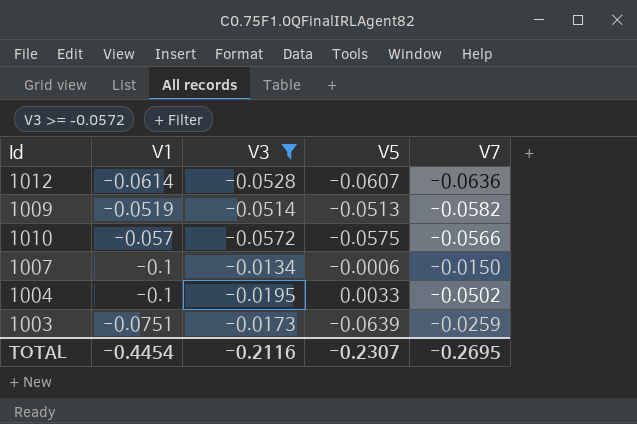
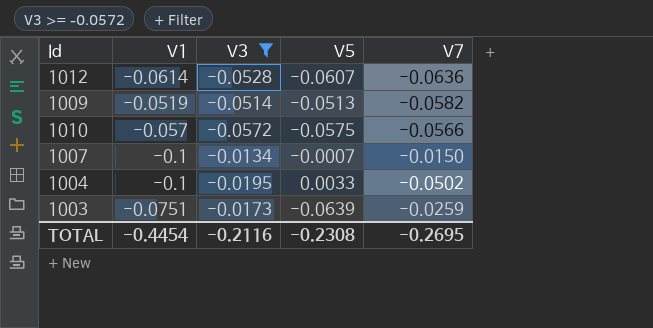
1007 | V5: -0.0006 -> -0.0007
TOTAL | V5: -0.2307 -> -0.2308

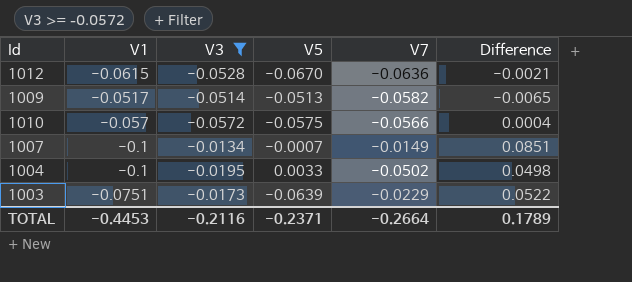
column Difference | formula: none -> [V7] - [V1]
1012 | V1: -0.0614 -> -0.0615
1012 | V5: -0.0607 -> -0.0670
1009 | V1: -0.0519 -> -0.0517
1007 | V7: -0.0150 -> -0.0149
1003 | V7: -0.0259 -> -0.0229
TOTAL | V1: -0.4454 -> -0.4453
TOTAL | V5: -0.2308 -> -0.2371
TOTAL | V7: -0.2695 -> -0.2664

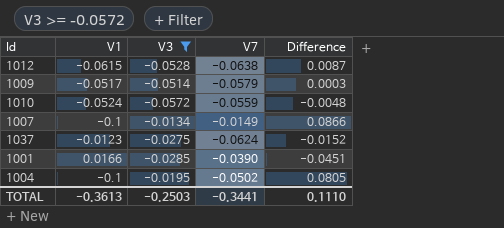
column V5 | position: 4 -> none
column Difference | formula: [V7] - [V1] -> [V3] - [V1]
row 1003: -0.0751 | -0.0173 | -0.0639 | -0.0229 | 0.0522 -> none
1012 | V7: -0.0636 -> -0.0638
1009 | V7: -0.0582 -> -0.0579
1010 | V1: -0.057 -> -0.0524
1010 | V7: -0.0566 -> -0.0559
row 1037: none -> -0.0123 | -0.0275 | -0.0624 | -0.0152
row 1001: none -> 0.0166 | -0.0285 | -0.0390 | -0.0451
TOTAL | V1: -0.4453 -> -0.3613
TOTAL | V3: -0.2116 -> -0.2503
TOTAL | V7: -0.2664 -> -0.3441
TOTAL | Difference: 0.1789 -> 0.1110

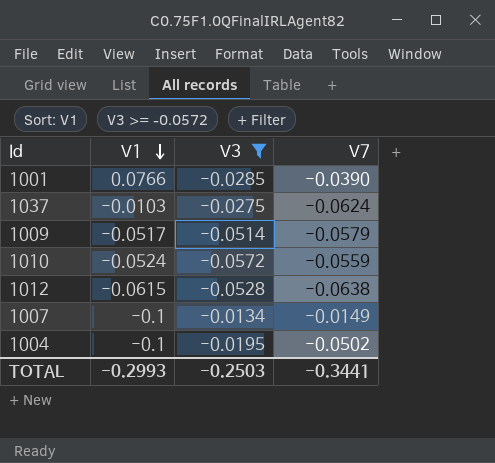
row order: none -> V1 descending
column Difference | formula: [V3] - [V1] -> none
1001 | V1: 0.0166 -> 0.0766
1037 | V1: -0.0123 -> -0.0103
TOTAL | V1: -0.3613 -> -0.2993

